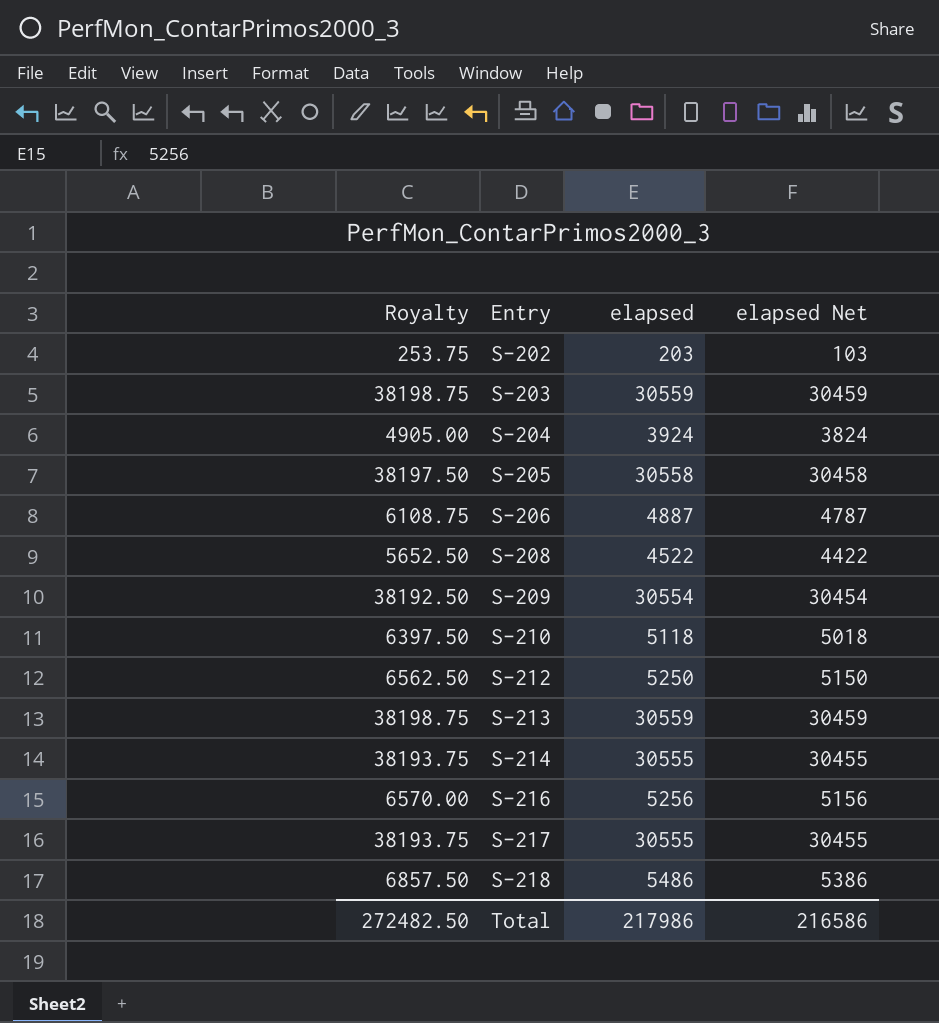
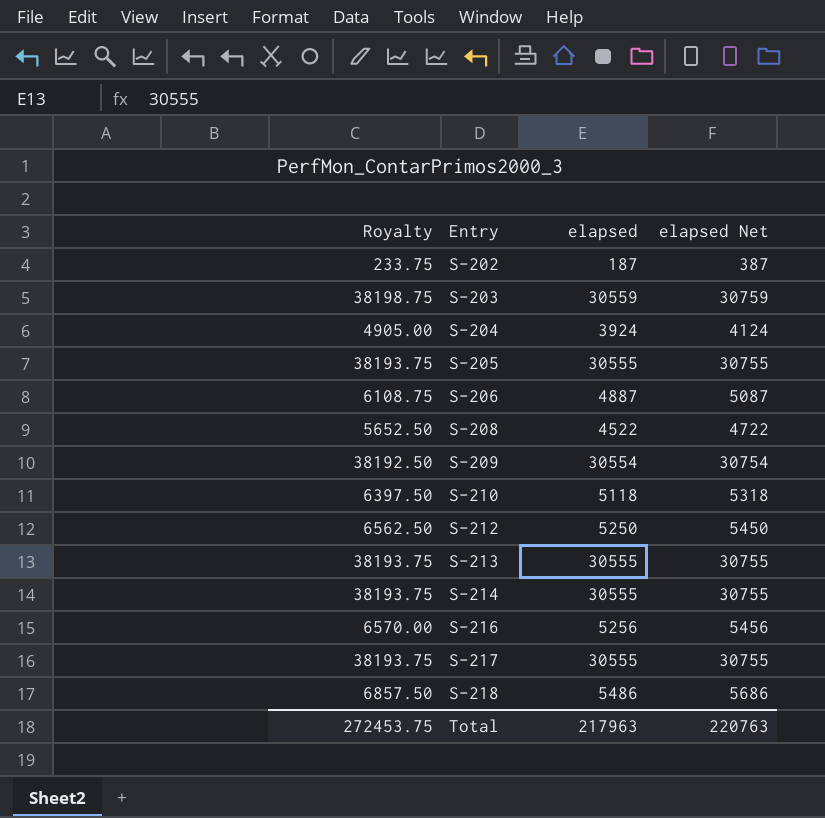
column elapsed Net | formula: [elapsed] - 100 -> [elapsed] + 200
S-202 | Royalty: 253.75 -> 233.75
S-202 | elapsed: 203 -> 187
S-205 | Royalty: 38197.50 -> 38193.75
S-205 | elapsed: 30558 -> 30555
S-213 | Royalty: 38198.75 -> 38193.75
S-213 | elapsed: 30559 -> 30555
Total | Royalty: 272482.50 -> 272453.75
Total | elapsed: 217986 -> 217963
Total | elapsed Net: 216586 -> 220763

